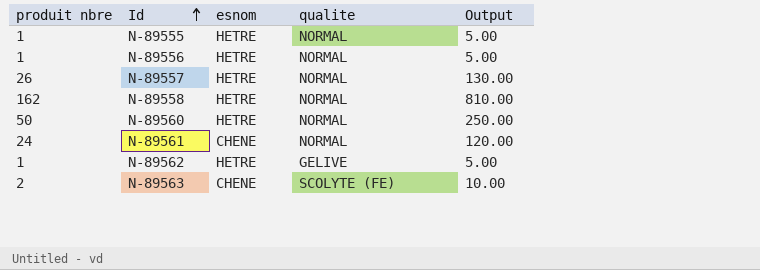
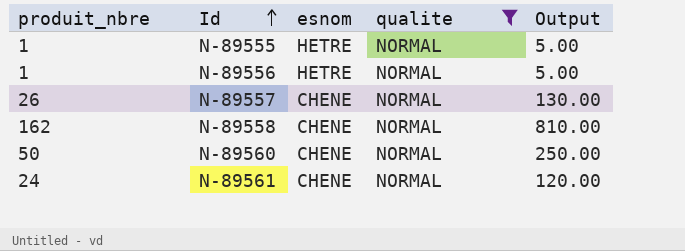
filter: none -> qualite = NORMAL
column name: produit nbre -> produit_nbre
N-89557 | esnom: HETRE -> CHENE
N-89558 | esnom: HETRE -> CHENE
N-89560 | esnom: HETRE -> CHENE

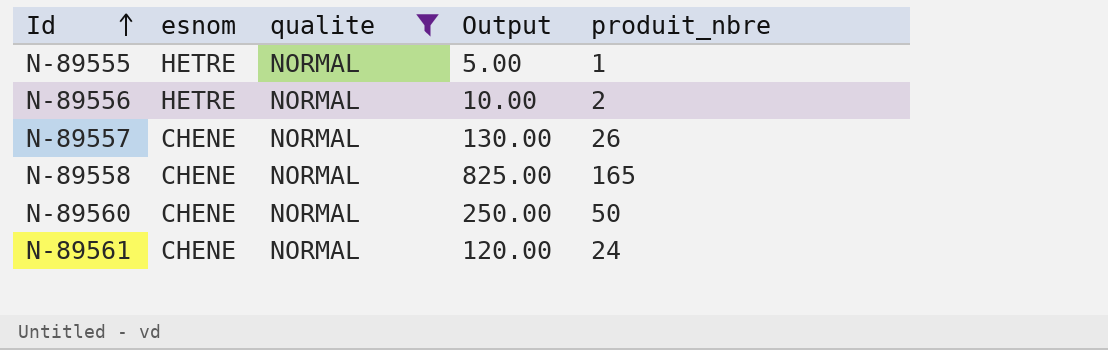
column produit_nbre | position: 1 -> 5
N-89556 | Output: 5.00 -> 10.00
N-89556 | produit_nbre: 1 -> 2
N-89558 | Output: 810.00 -> 825.00
N-89558 | produit_nbre: 162 -> 165

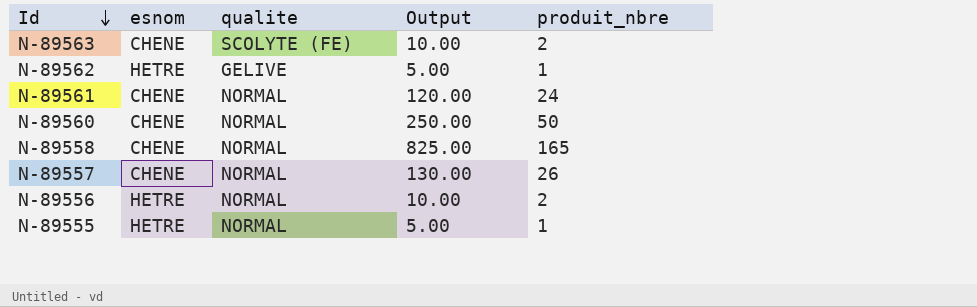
filter: qualite = NORMAL -> none
row order: Id ascending -> Id descending

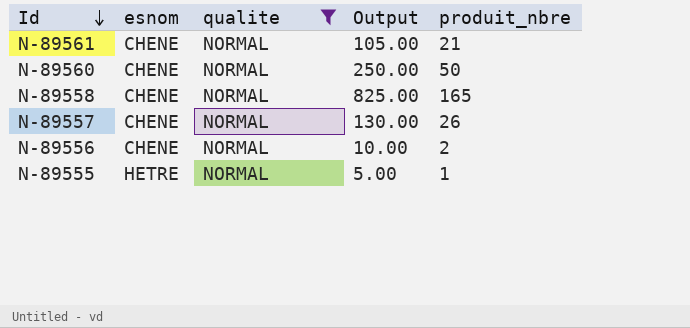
filter: none -> qualite = NORMAL
N-89561 | Output: 120.00 -> 105.00
N-89561 | produit_nbre: 24 -> 21
N-89556 | esnom: HETRE -> CHENE

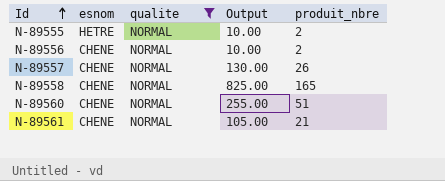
row order: Id descending -> Id ascending
N-89555 | Output: 5.00 -> 10.00
N-89555 | produit_nbre: 1 -> 2
N-89560 | Output: 250.00 -> 255.00
N-89560 | produit_nbre: 50 -> 51

